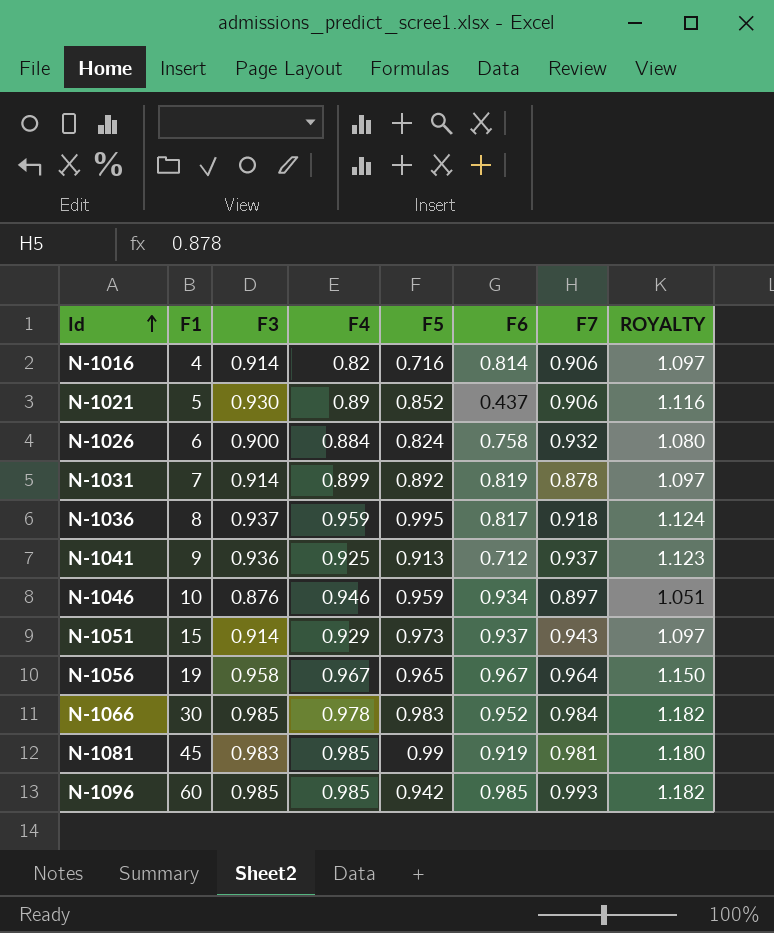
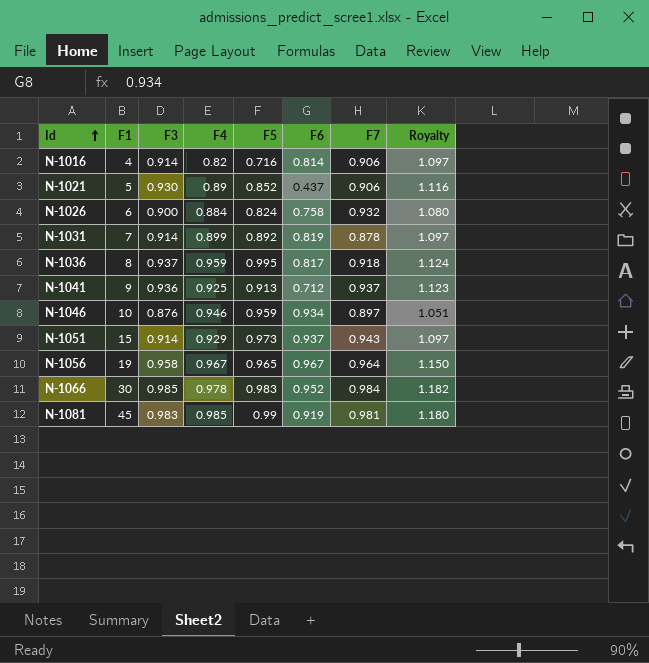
column name: ROYALTY -> Royalty
row N-1096: 60 | 0.985 | 0.985 | 0.942 | 0.985 | 0.993 | 1.182 -> none

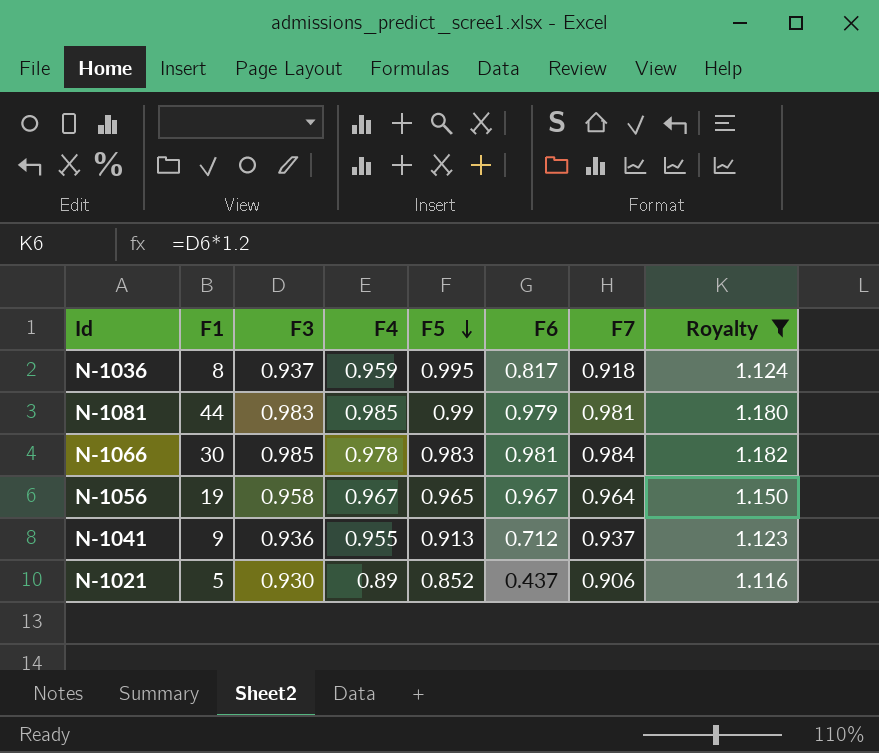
filter: none -> Royalty >= 1.116
row order: Id ascending -> F5 descending
N-1081 | F1: 45 -> 44
N-1081 | F6: 0.919 -> 0.979
N-1066 | F6: 0.952 -> 0.981
N-1041 | F4: 0.925 -> 0.955

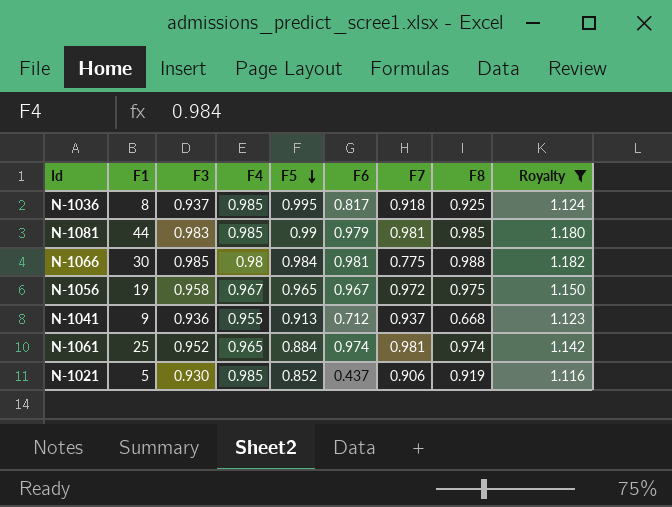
column F8 | position: none -> 8
N-1036 | F4: 0.959 -> 0.985
N-1066 | F4: 0.978 -> 0.98
N-1066 | F5: 0.983 -> 0.984
N-1066 | F7: 0.984 -> 0.775
N-1056 | F7: 0.964 -> 0.972
row N-1061: none -> 25 | 0.952 | 0.965 | 0.884 | 0.974 | 0.981 | 0.974 | 1.142
N-1021 | F4: 0.89 -> 0.985

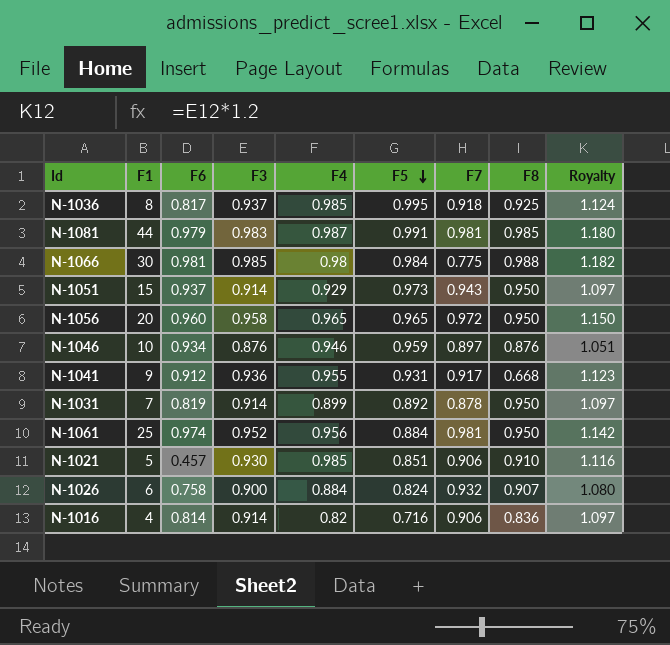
filter: Royalty >= 1.116 -> none
column F6 | position: 6 -> 3
N-1081 | F4: 0.985 -> 0.987
N-1081 | F5: 0.99 -> 0.991
N-1056 | F1: 19 -> 20
N-1056 | F6: 0.967 -> 0.960
N-1056 | F4: 0.967 -> 0.965
N-1056 | F8: 0.975 -> 0.950
N-1041 | F6: 0.712 -> 0.912
N-1041 | F5: 0.913 -> 0.931
N-1041 | F7: 0.937 -> 0.917
N-1061 | F4: 0.965 -> 0.956
N-1061 | F8: 0.974 -> 0.950
N-1021 | F6: 0.437 -> 0.457
N-1021 | F5: 0.852 -> 0.851
N-1021 | F8: 0.919 -> 0.910

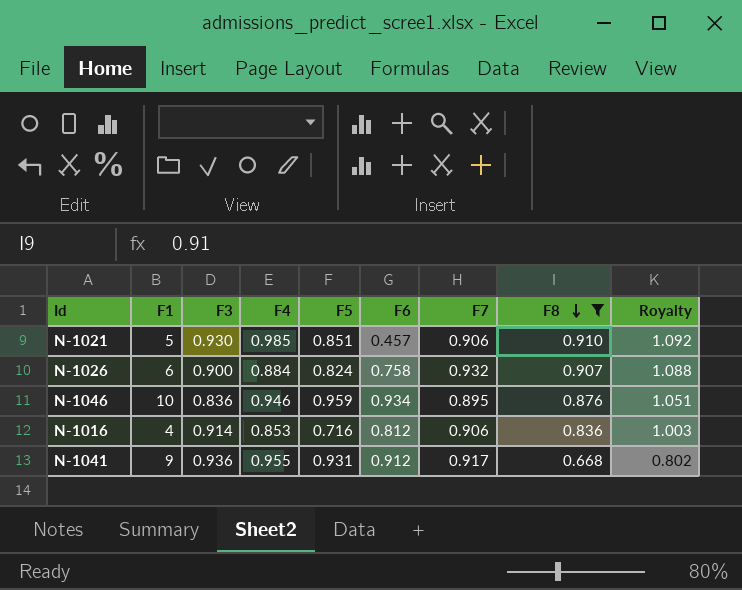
filter: none -> F8 <= 0.910
row order: F5 descending -> F8 descending
column F6 | position: 3 -> 6
column Royalty | formula: [F3] * 1.2 -> [F8] * 1.2
N-1046 | F3: 0.876 -> 0.836
N-1046 | F7: 0.897 -> 0.895
N-1016 | F4: 0.82 -> 0.853
N-1016 | F6: 0.814 -> 0.812

